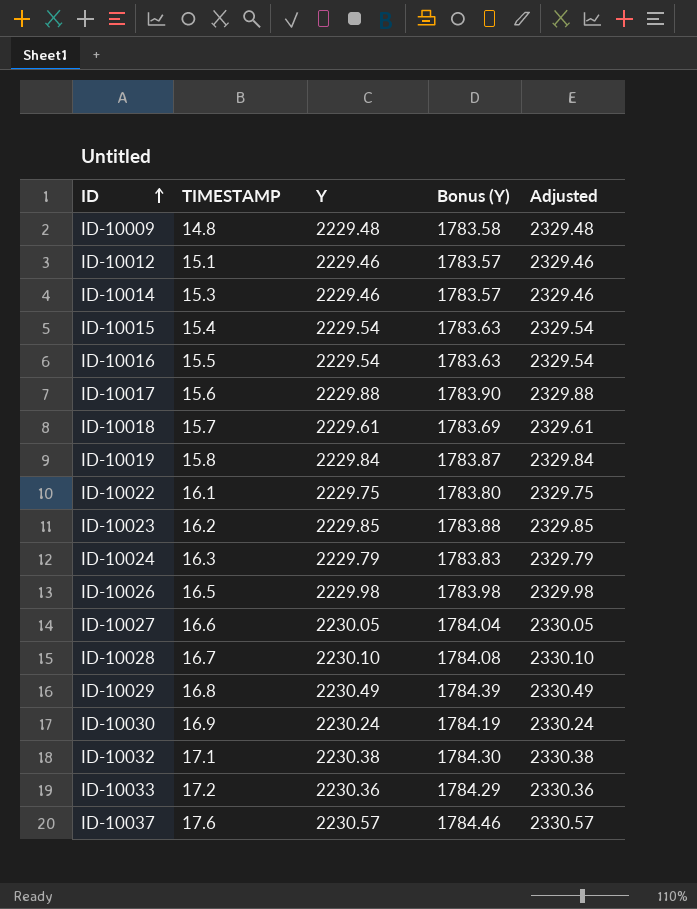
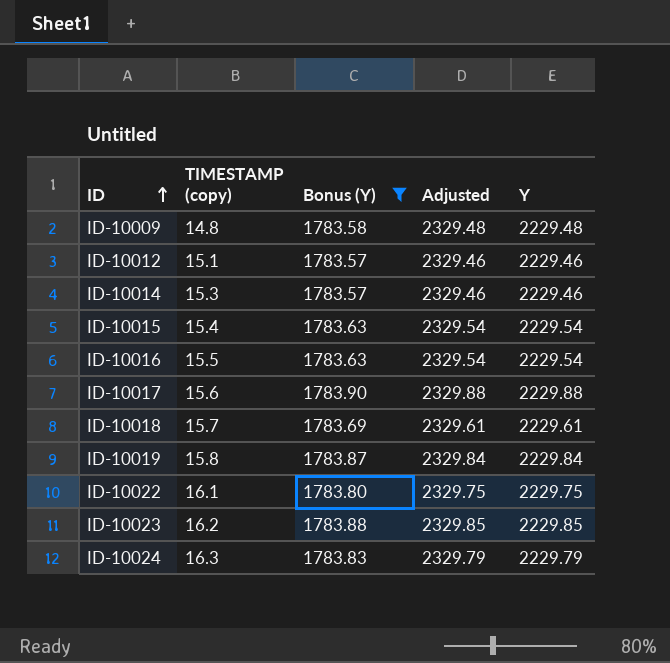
filter: none -> Bonus (Y) <= 1783.90
column name: TIMESTAMP -> TIMESTAMP (copy)
column Y | position: 3 -> 5

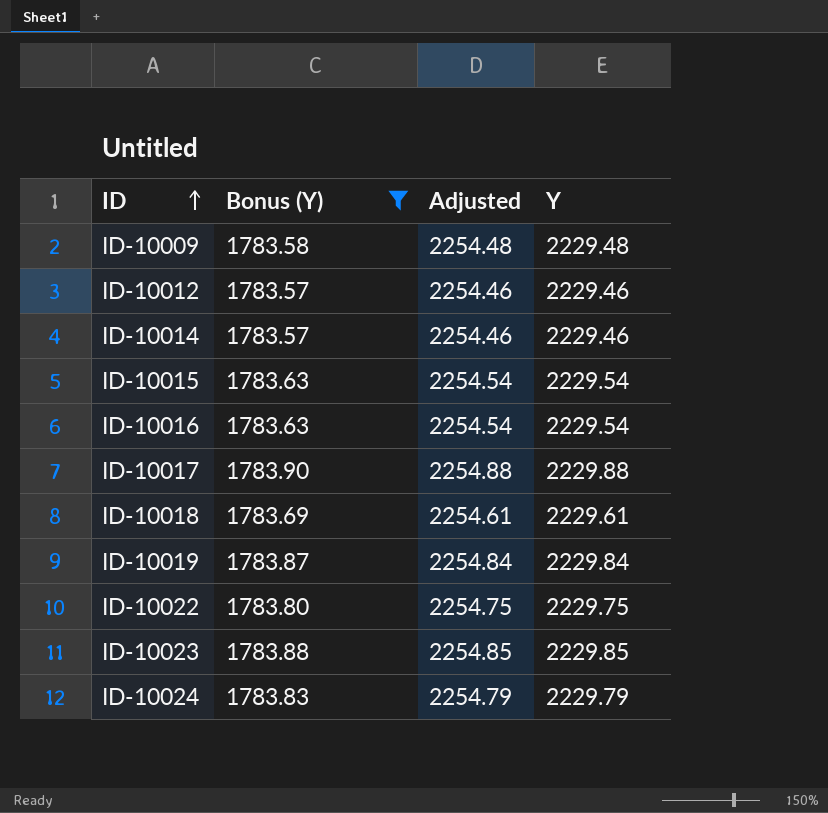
column TIMESTAMP (copy) | position: 2 -> none
column Adjusted | formula: [Y] + 100 -> [Y] + 25

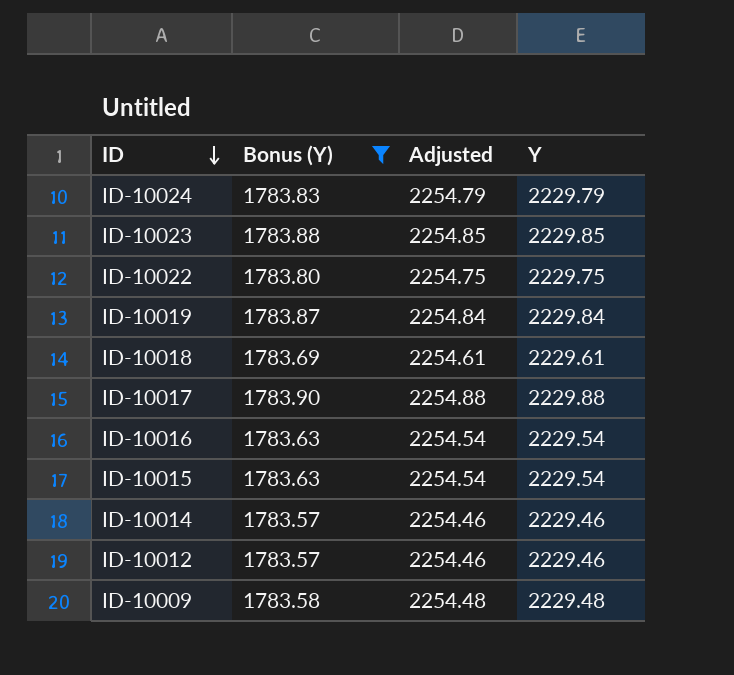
row order: ID ascending -> ID descending

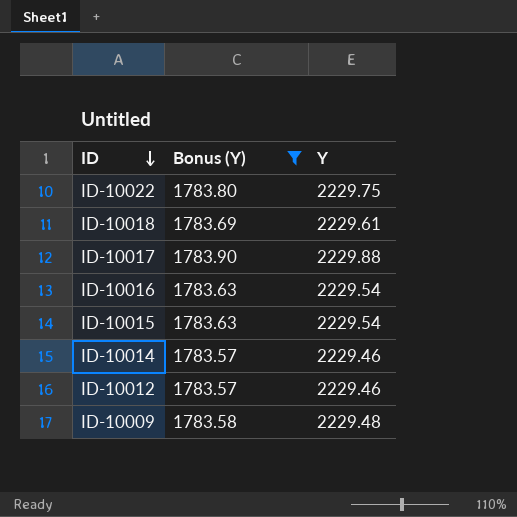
column Adjusted | formula: [Y] + 25 -> none
row ID-10024: 1783.83 | 2254.79 | 2229.79 -> none
row ID-10023: 1783.88 | 2254.85 | 2229.85 -> none
row ID-10019: 1783.87 | 2254.84 | 2229.84 -> none

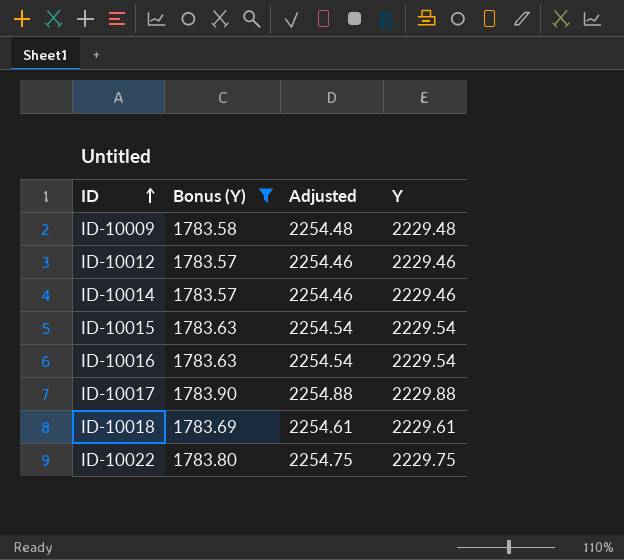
row order: ID descending -> ID ascending
column Adjusted | formula: none -> [Y] + 25

